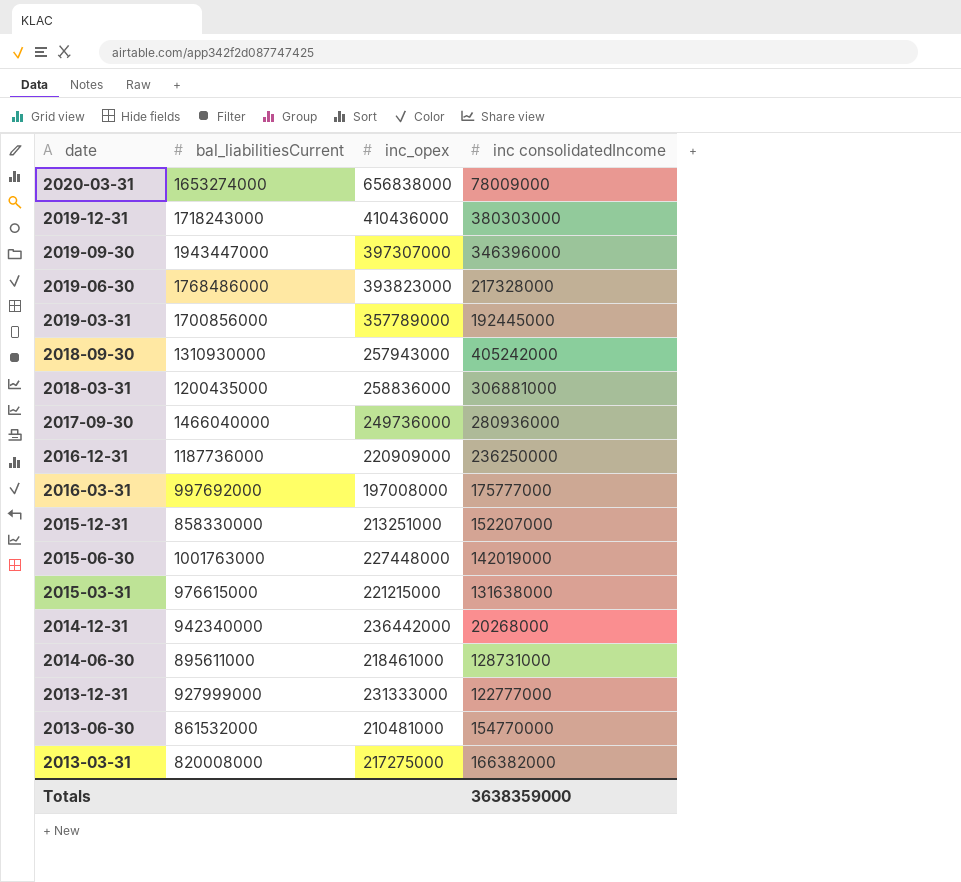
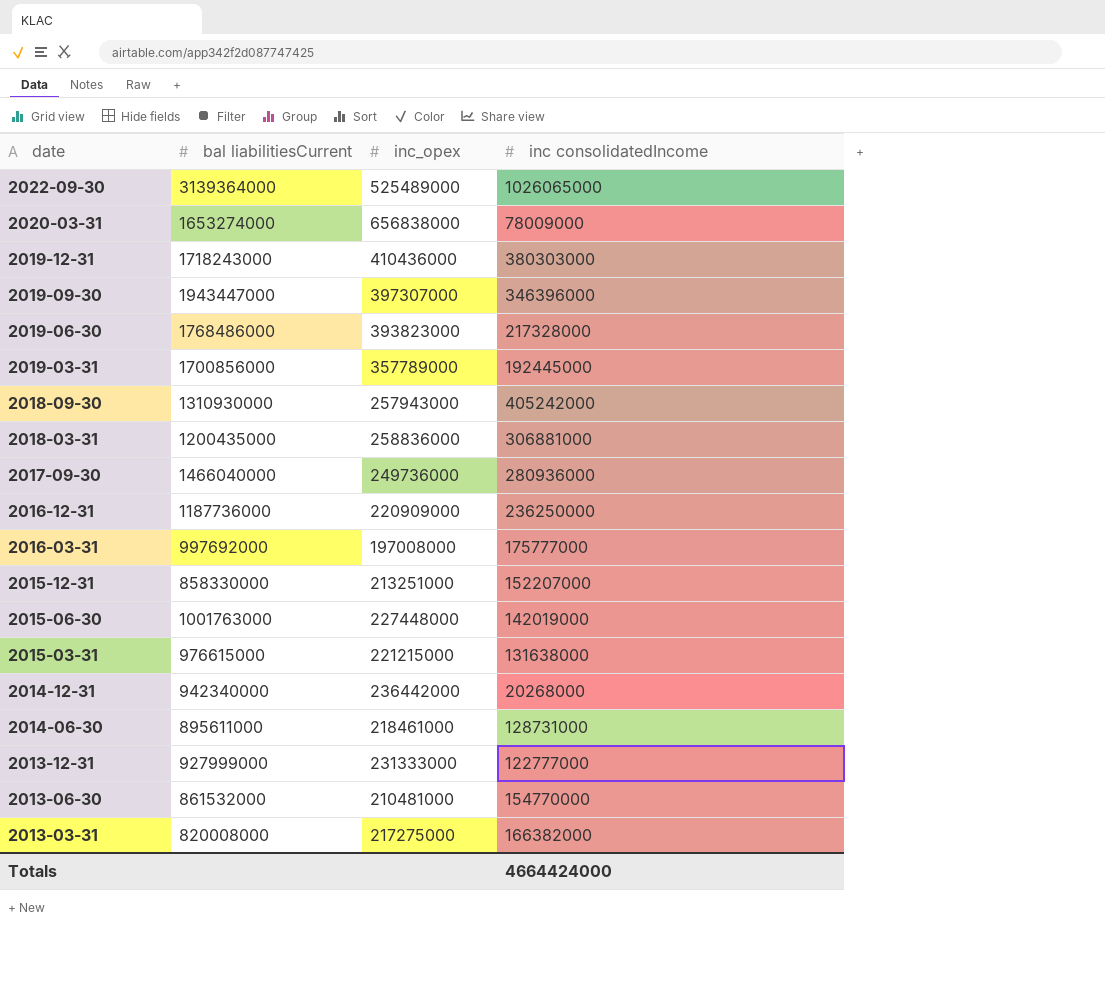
column name: bal_liabilitiesCurrent -> bal liabilitiesCurrent
row 2022-09-30: none -> 3139364000 | 525489000 | 1026065000
Totals | inc consolidatedIncome: 3638359000 -> 4664424000

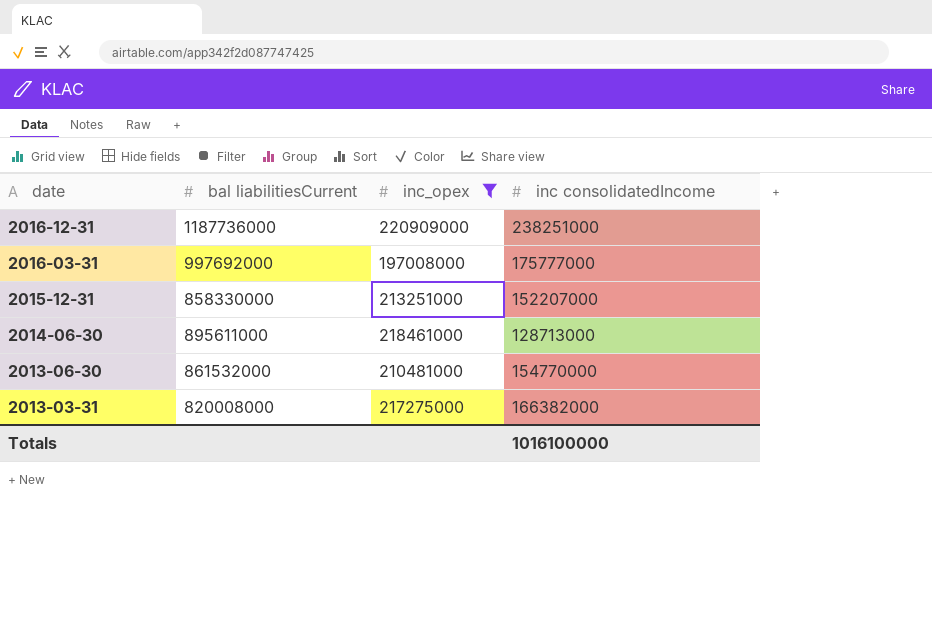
filter: none -> inc_opex <= 220909000
2016-12-31 | inc consolidatedIncome: 236250000 -> 238251000
2014-06-30 | inc consolidatedIncome: 128731000 -> 128713000
Totals | inc consolidatedIncome: 4664424000 -> 1016100000

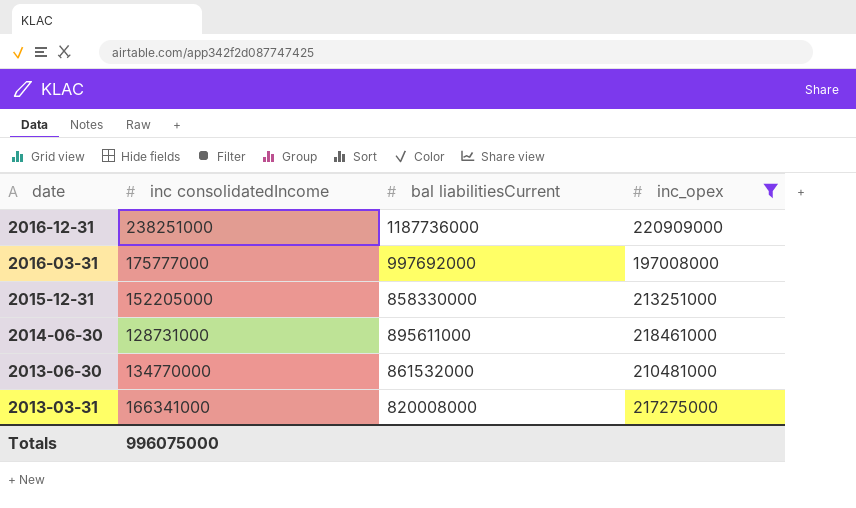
column inc consolidatedIncome | position: 4 -> 2
2015-12-31 | inc consolidatedIncome: 152207000 -> 152205000
2014-06-30 | inc consolidatedIncome: 128713000 -> 128731000
2013-06-30 | inc consolidatedIncome: 154770000 -> 134770000
2013-03-31 | inc consolidatedIncome: 166382000 -> 166341000
Totals | inc consolidatedIncome: 1016100000 -> 996075000

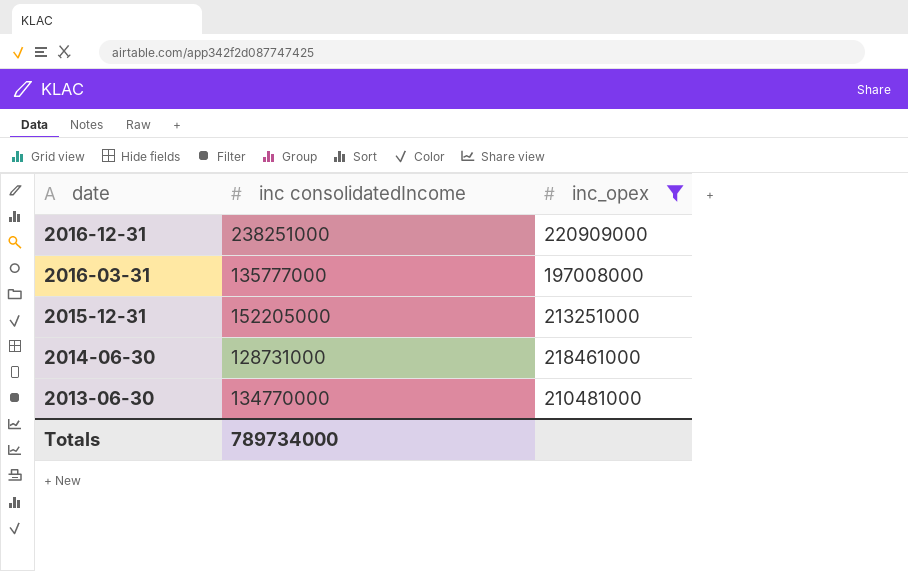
column bal liabilitiesCurrent | position: 3 -> none
row 2013-03-31: 166341000 | 820008000 | 217275000 -> none
2016-03-31 | inc consolidatedIncome: 175777000 -> 135777000
Totals | inc consolidatedIncome: 996075000 -> 789734000

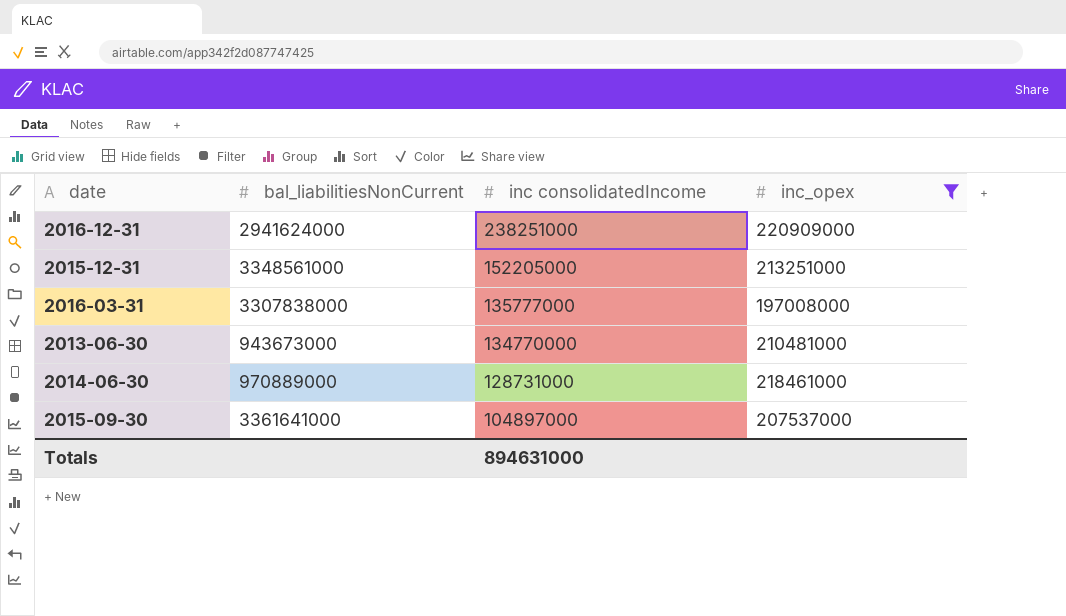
row order: date descending -> inc consolidatedIncome descending
column bal_liabilitiesNonCurrent | position: none -> 2
row 2015-09-30: none -> 3361641000 | 104897000 | 207537000
Totals | inc consolidatedIncome: 789734000 -> 894631000

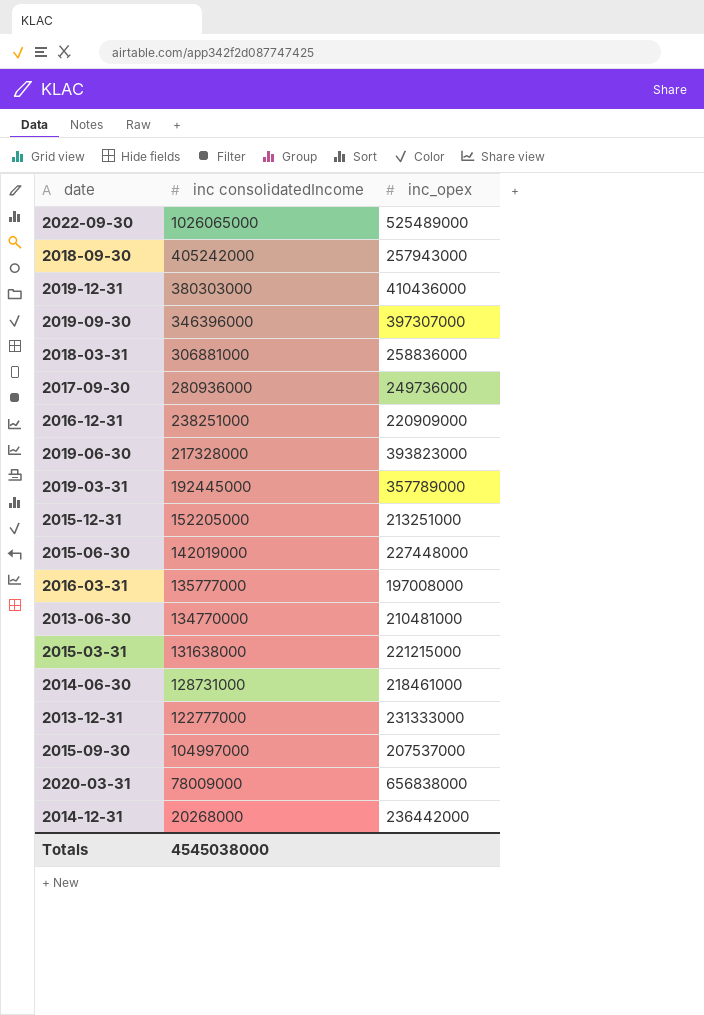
filter: inc_opex <= 220909000 -> none
column bal_liabilitiesNonCurrent | position: 2 -> none
2015-09-30 | inc consolidatedIncome: 104897000 -> 104997000
Totals | inc consolidatedIncome: 894631000 -> 4545038000

